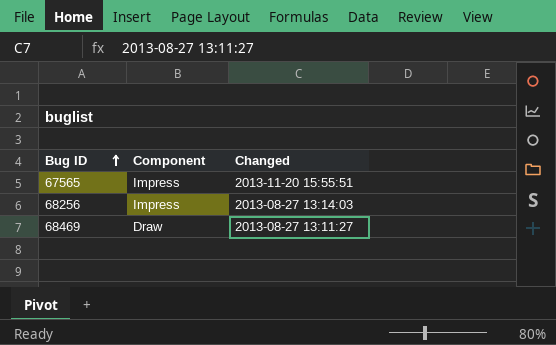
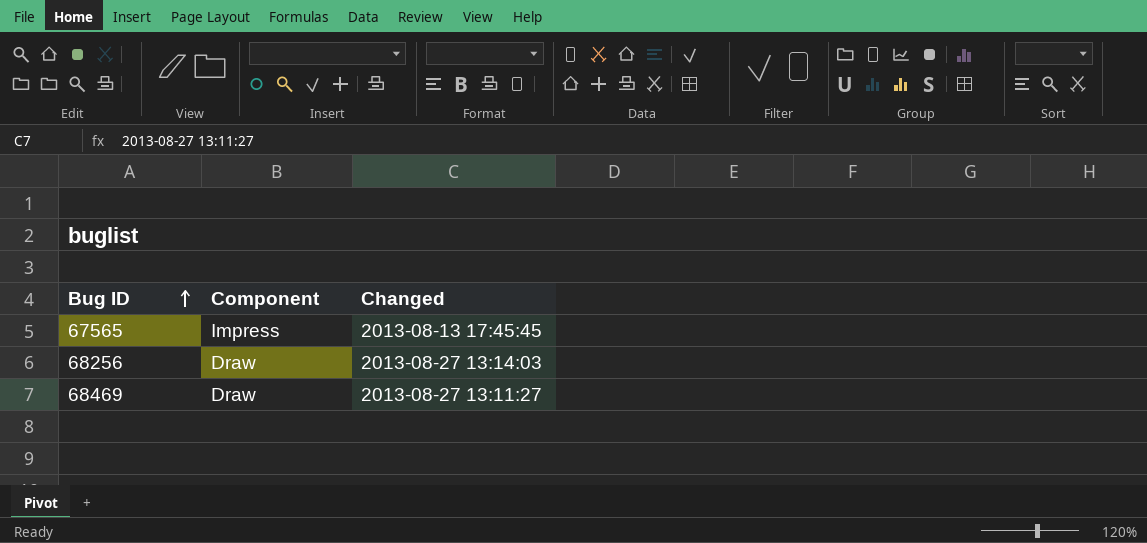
67565 | Changed: 2013-11-20 15:55:51 -> 2013-08-13 17:45:45
68256 | Component: Impress -> Draw

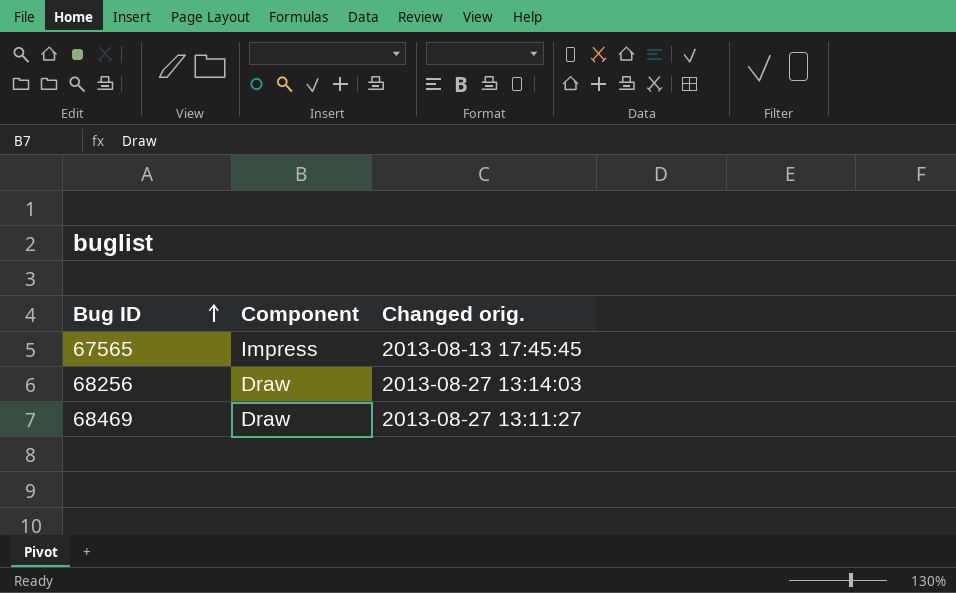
column name: Changed -> Changed orig.

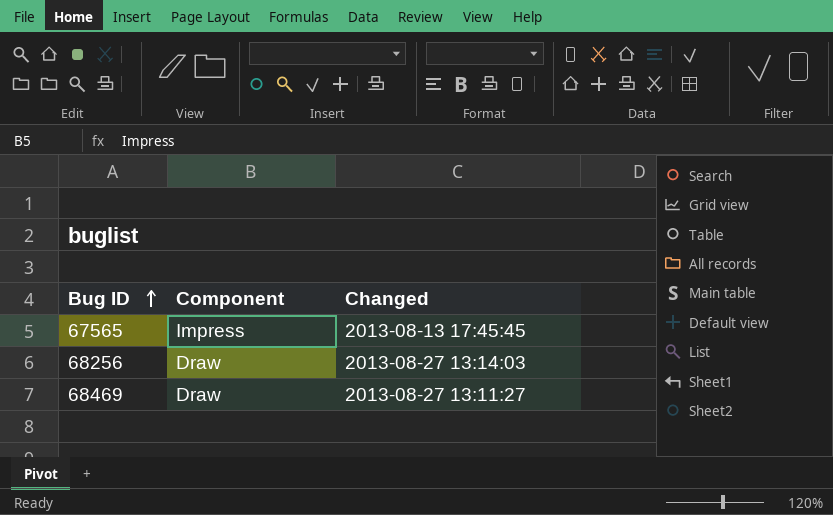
column name: Changed orig. -> Changed

